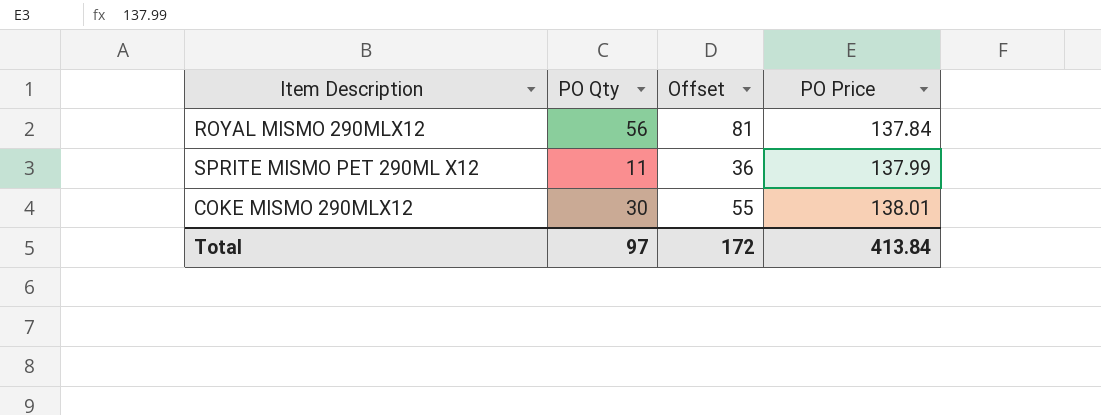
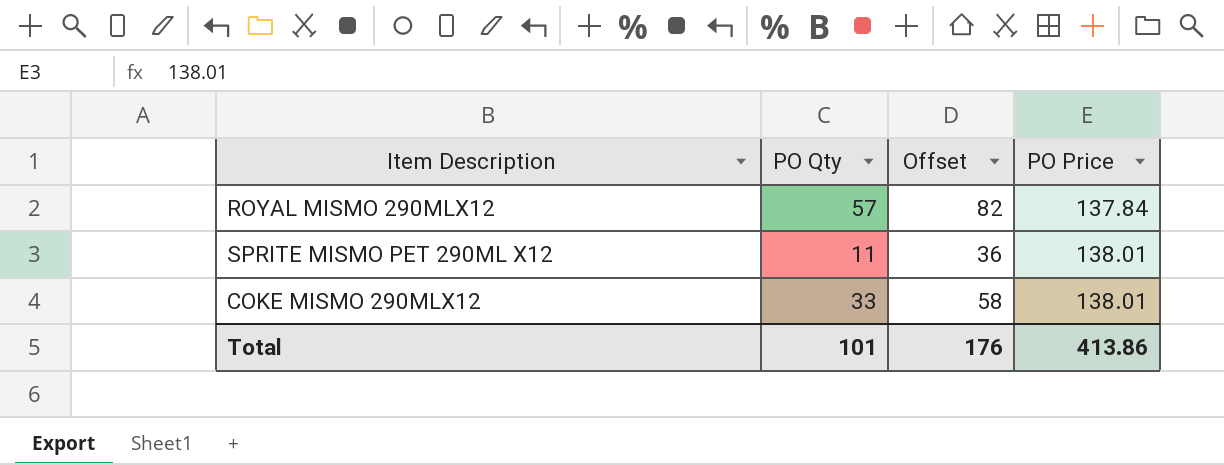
ROYAL MISMO 290MLX12 | PO Qty: 56 -> 57
ROYAL MISMO 290MLX12 | Offset: 81 -> 82
SPRITE MISMO PET 290ML X12 | PO Price: 137.99 -> 138.01
COKE MISMO 290MLX12 | PO Qty: 30 -> 33
COKE MISMO 290MLX12 | Offset: 55 -> 58
Total | PO Qty: 97 -> 101
Total | Offset: 172 -> 176
Total | PO Price: 413.84 -> 413.86

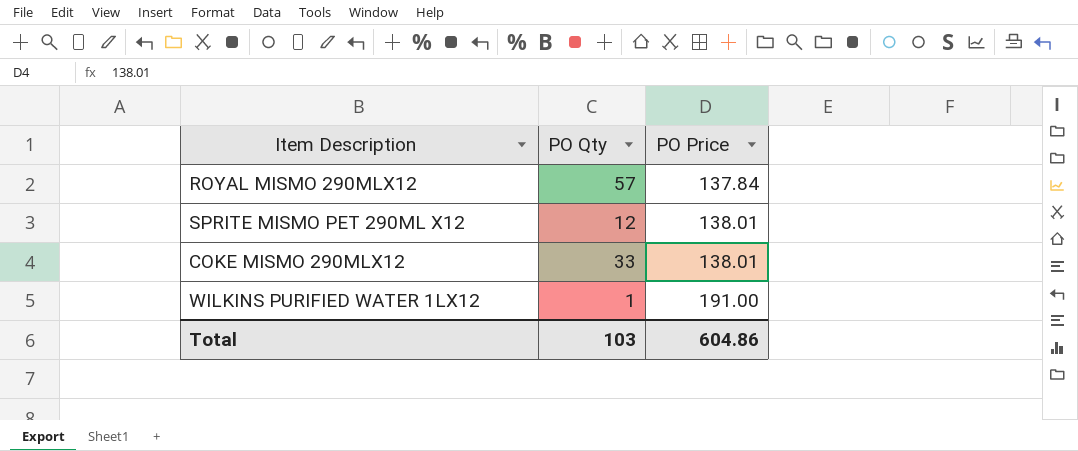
column Offset | formula: [PO Qty] + 25 -> none
SPRITE MISMO PET 290ML X12 | PO Qty: 11 -> 12
row WILKINS PURIFIED WATER 1LX12: none -> 1 | 191.00
Total | PO Qty: 101 -> 103
Total | PO Price: 413.86 -> 604.86

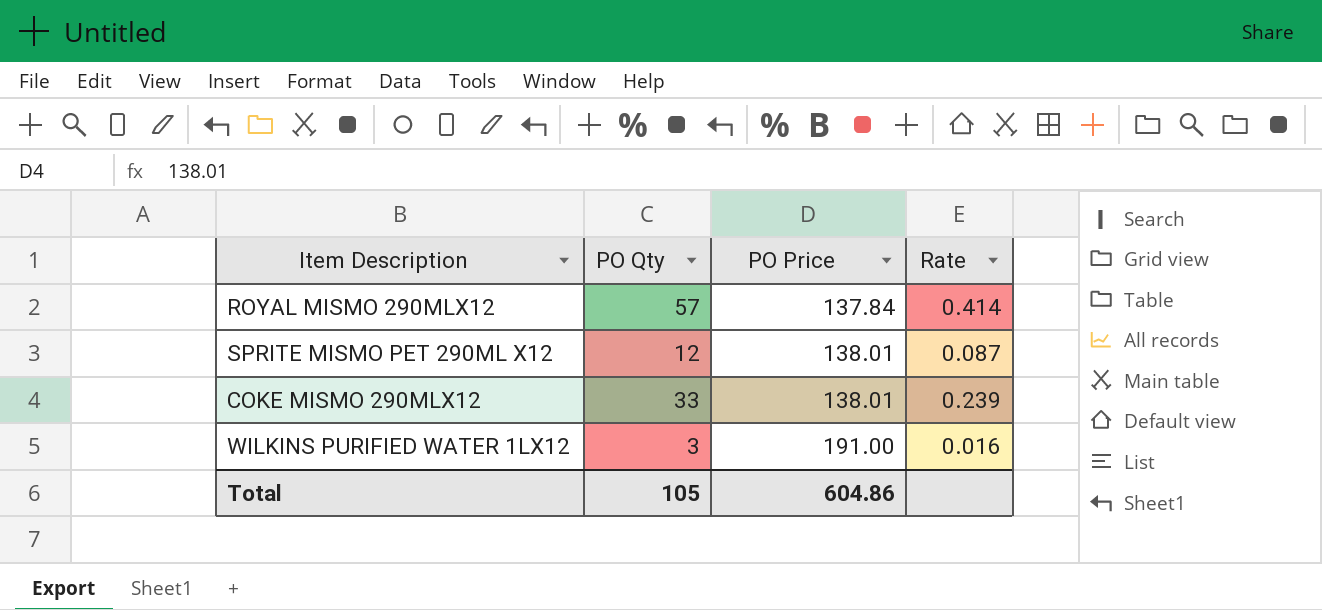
column Rate | formula: none -> [PO Qty] / [PO Price]
WILKINS PURIFIED WATER 1LX12 | PO Qty: 1 -> 3
Total | PO Qty: 103 -> 105

